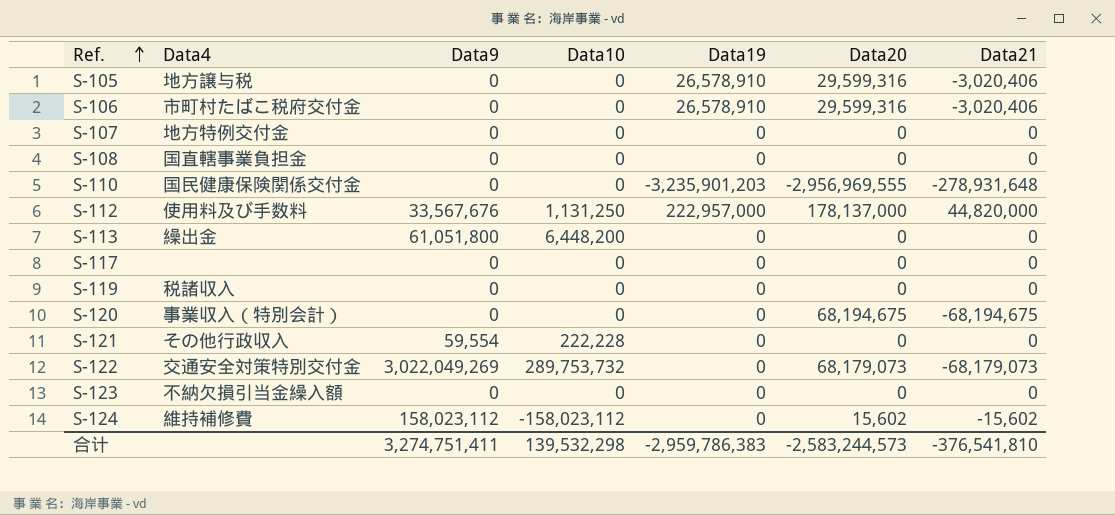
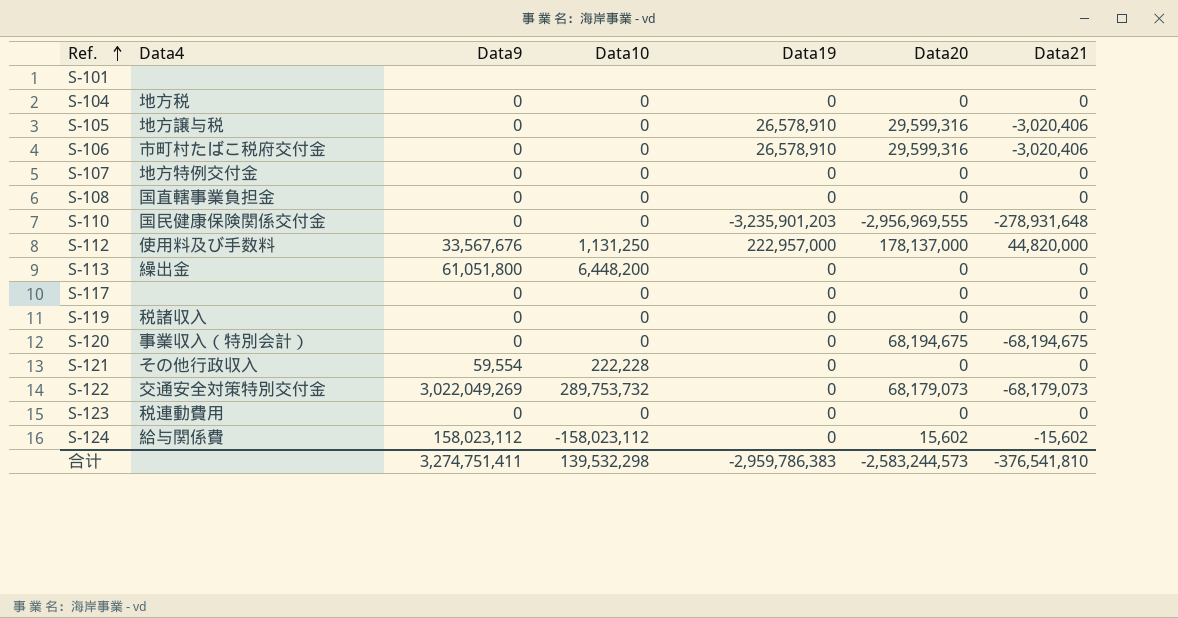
row S-101: none -> none | none | none | none | none | none
row S-104: none -> 地方税 | 0 | 0 | 0 | 0 | 0
S-123 | Data4: 不納欠損引当金繰入額 -> 税連動費用
S-124 | Data4: 維持補修費 -> 給与関係費

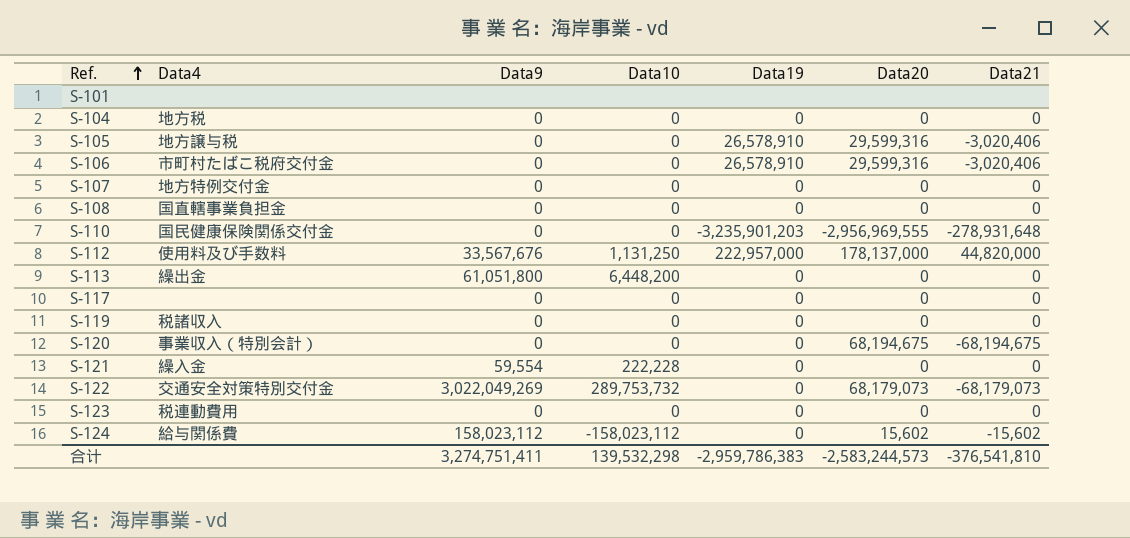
S-121 | Data4: その他行政収入 -> 繰入金

